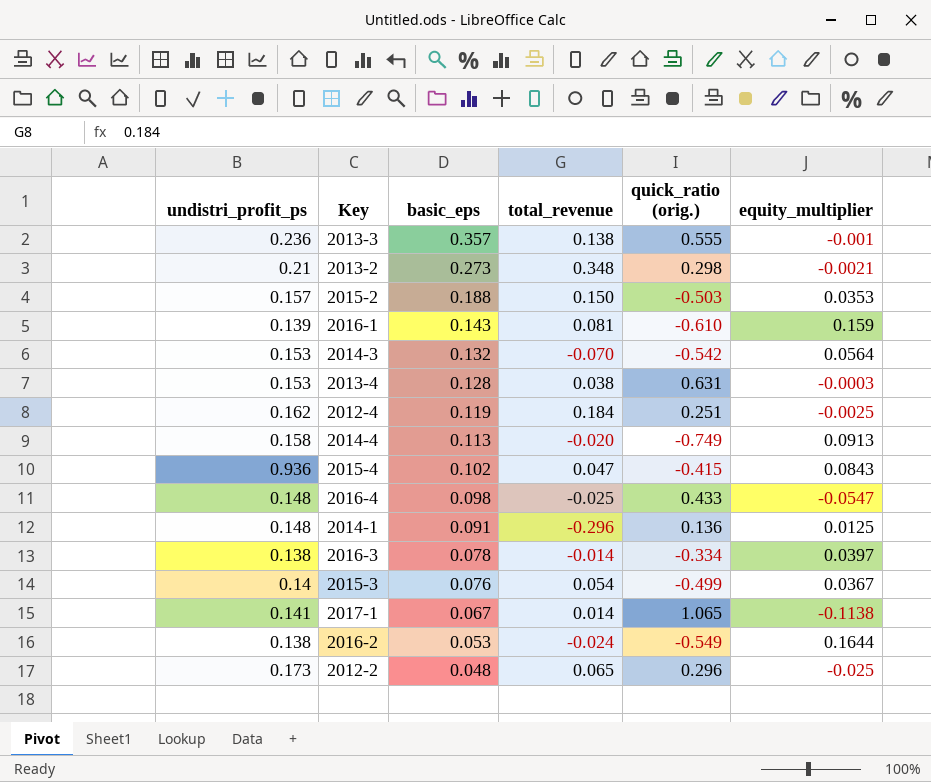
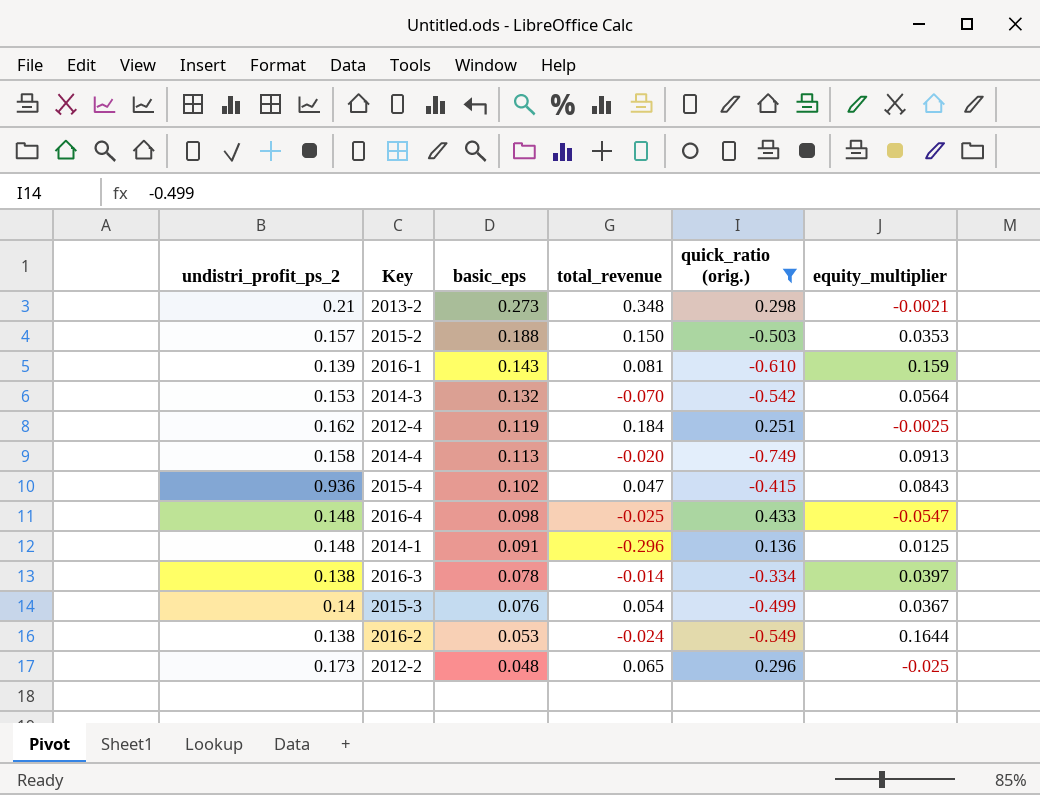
filter: none -> quick_ratio (orig.) <= 0.433
column name: undistri_profit_ps -> undistri_profit_ps_2

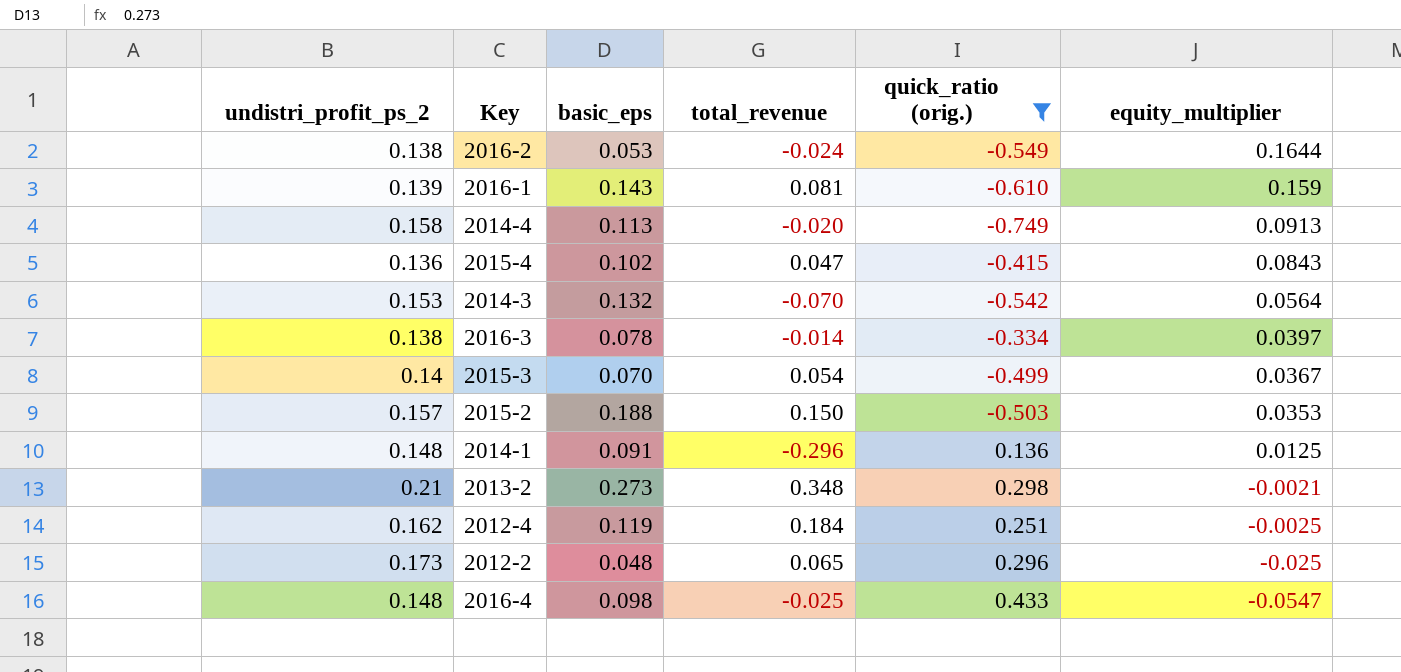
row order: basic_eps descending -> equity_multiplier descending
2015-4 | undistri_profit_ps_2: 0.936 -> 0.136
2015-3 | basic_eps: 0.076 -> 0.070

